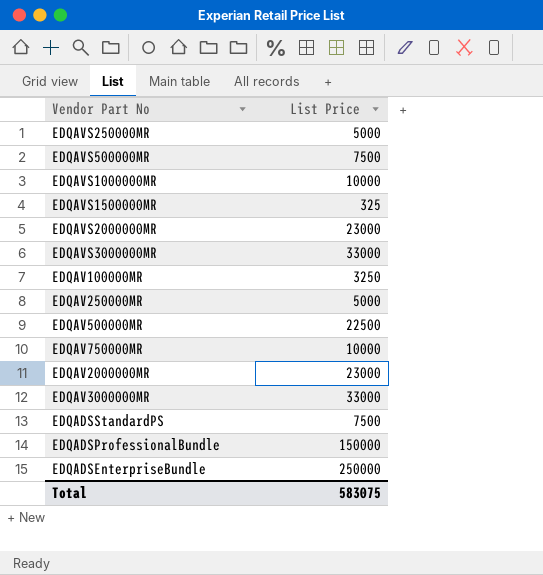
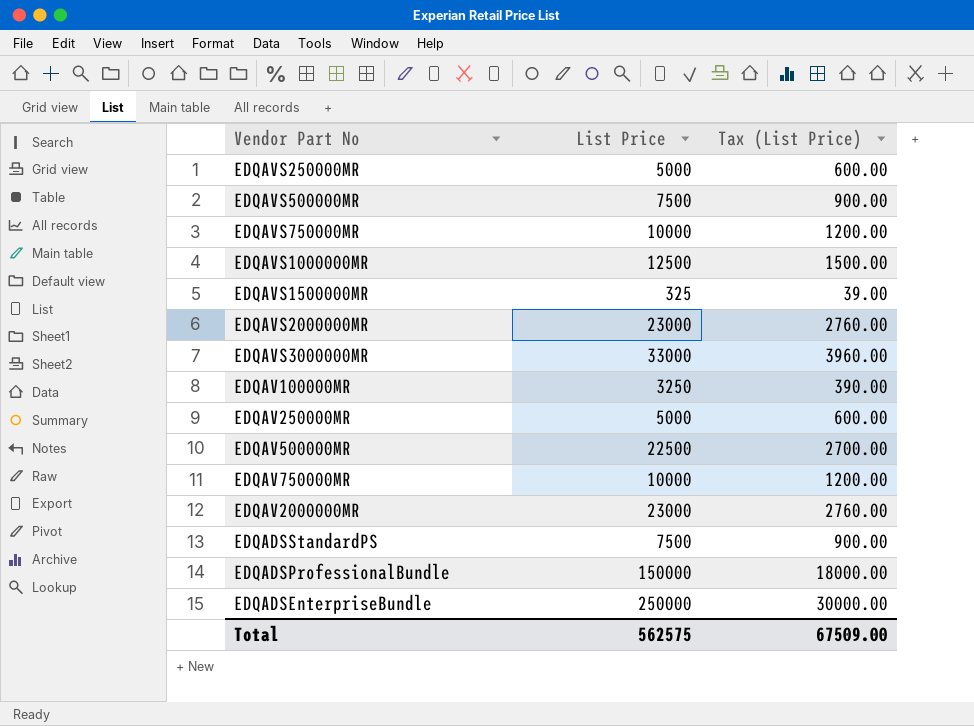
column Tax (List Price) | formula: none -> [List Price] * 0.12
row EDQAV3000000MR: 33000 -> none
row EDQAVS750000MR: none -> 10000 | 1200.00
EDQAVS1000000MR | List Price: 10000 -> 12500
Total | List Price: 583075 -> 562575

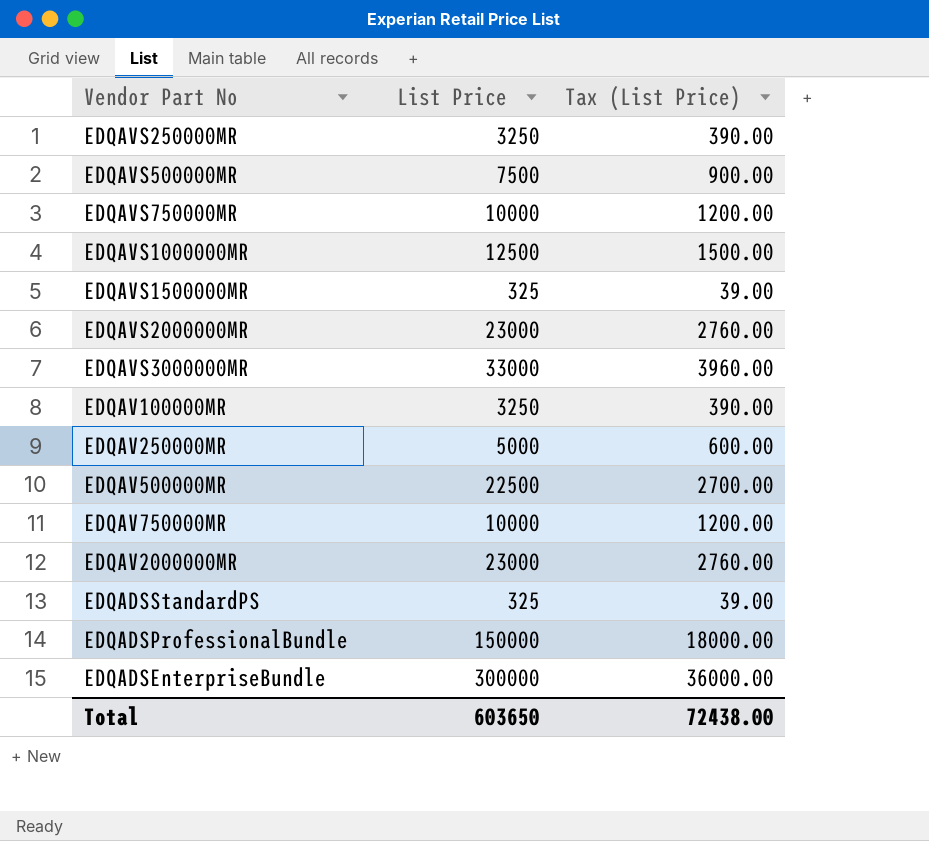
EDQAVS250000MR | List Price: 5000 -> 3250
EDQAVS250000MR | Tax (List Price): 600.00 -> 390.00
EDQADSStandardPS | List Price: 7500 -> 325
EDQADSStandardPS | Tax (List Price): 900.00 -> 39.00
EDQADSEnterpriseBundle | List Price: 250000 -> 300000
EDQADSEnterpriseBundle | Tax (List Price): 30000.00 -> 36000.00
Total | List Price: 562575 -> 603650
Total | Tax (List Price): 67509.00 -> 72438.00

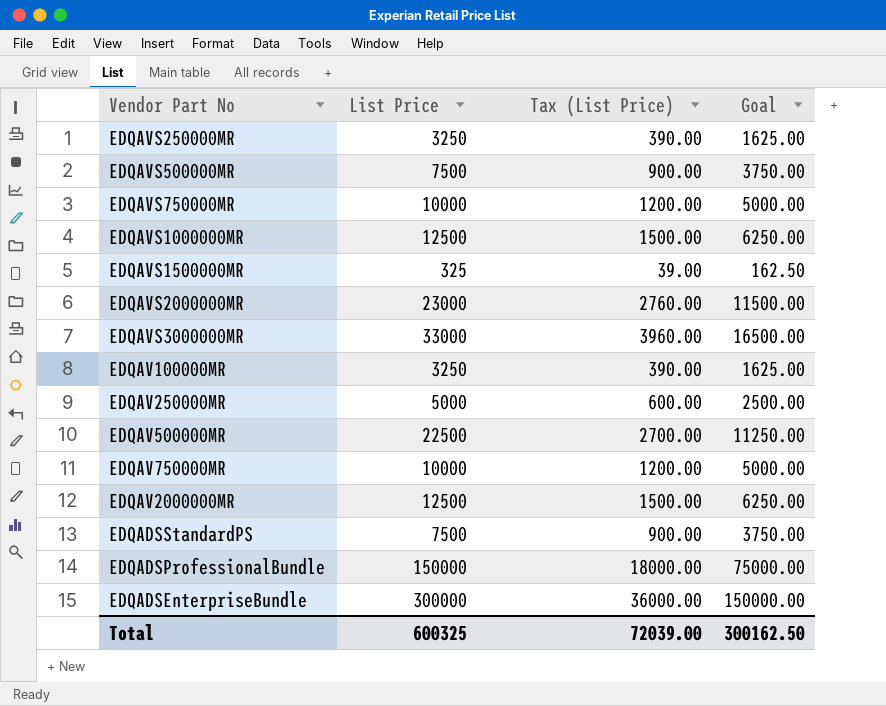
column Goal | formula: none -> [List Price] * 0.5
EDQAV2000000MR | List Price: 23000 -> 12500
EDQAV2000000MR | Tax (List Price): 2760.00 -> 1500.00
EDQADSStandardPS | List Price: 325 -> 7500
EDQADSStandardPS | Tax (List Price): 39.00 -> 900.00
Total | List Price: 603650 -> 600325
Total | Tax (List Price): 72438.00 -> 72039.00

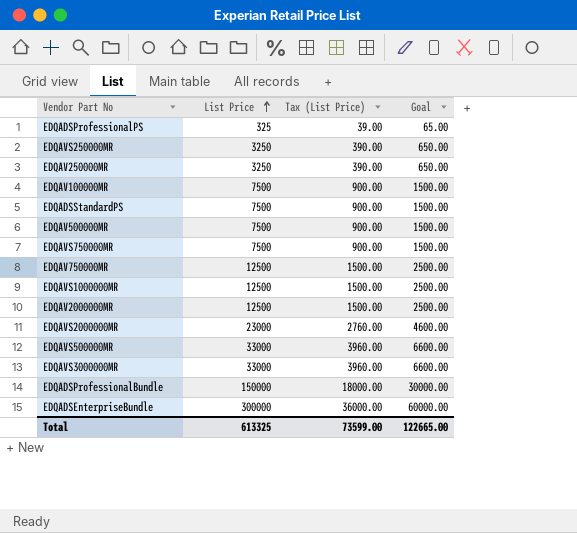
row order: none -> List Price ascending
column Goal | formula: [List Price] * 0.5 -> [List Price] * 0.2
row EDQAVS1500000MR: 325 | 39.00 | 162.50 -> none
row EDQADSProfessionalPS: none -> 325 | 39.00 | 65.00
EDQAV250000MR | List Price: 5000 -> 3250
EDQAV250000MR | Tax (List Price): 600.00 -> 390.00
EDQAV100000MR | List Price: 3250 -> 7500
EDQAV100000MR | Tax (List Price): 390.00 -> 900.00
EDQAV500000MR | List Price: 22500 -> 7500
EDQAV500000MR | Tax (List Price): 2700.00 -> 900.00
EDQAVS750000MR | List Price: 10000 -> 7500
EDQAVS750000MR | Tax (List Price): 1200.00 -> 900.00
EDQAV750000MR | List Price: 10000 -> 12500
EDQAV750000MR | Tax (List Price): 1200.00 -> 1500.00
EDQAVS500000MR | List Price: 7500 -> 33000
EDQAVS500000MR | Tax (List Price): 900.00 -> 3960.00
Total | List Price: 600325 -> 613325
Total | Tax (List Price): 72039.00 -> 73599.00
Total | Goal: 300162.50 -> 122665.00

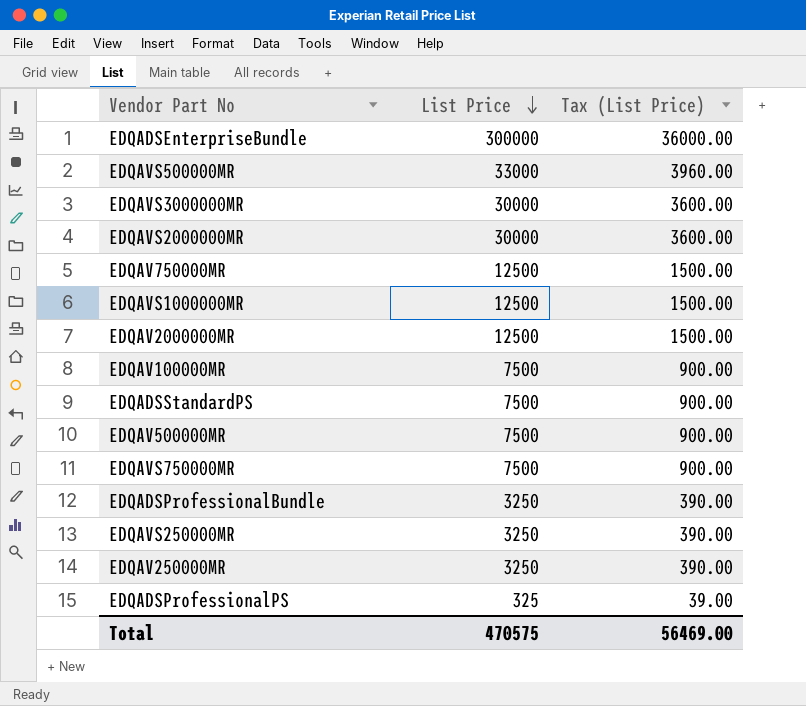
row order: List Price ascending -> List Price descending
column Goal | formula: [List Price] * 0.2 -> none
EDQAVS3000000MR | List Price: 33000 -> 30000
EDQAVS3000000MR | Tax (List Price): 3960.00 -> 3600.00
EDQAVS2000000MR | List Price: 23000 -> 30000
EDQAVS2000000MR | Tax (List Price): 2760.00 -> 3600.00
EDQADSProfessionalBundle | List Price: 150000 -> 3250
EDQADSProfessionalBundle | Tax (List Price): 18000.00 -> 390.00
Total | List Price: 613325 -> 470575
Total | Tax (List Price): 73599.00 -> 56469.00

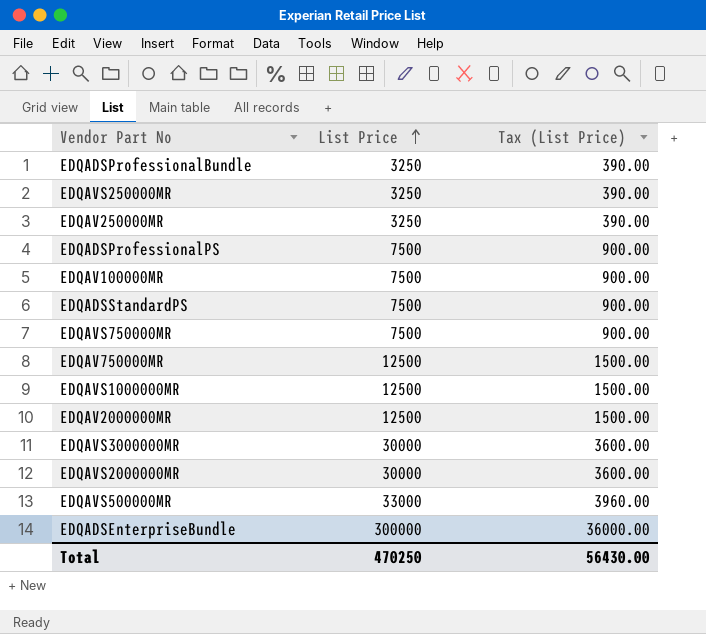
row order: List Price descending -> List Price ascending
row EDQAV500000MR: 7500 | 900.00 -> none
EDQADSProfessionalPS | List Price: 325 -> 7500
EDQADSProfessionalPS | Tax (List Price): 39.00 -> 900.00
Total | List Price: 470575 -> 470250
Total | Tax (List Price): 56469.00 -> 56430.00

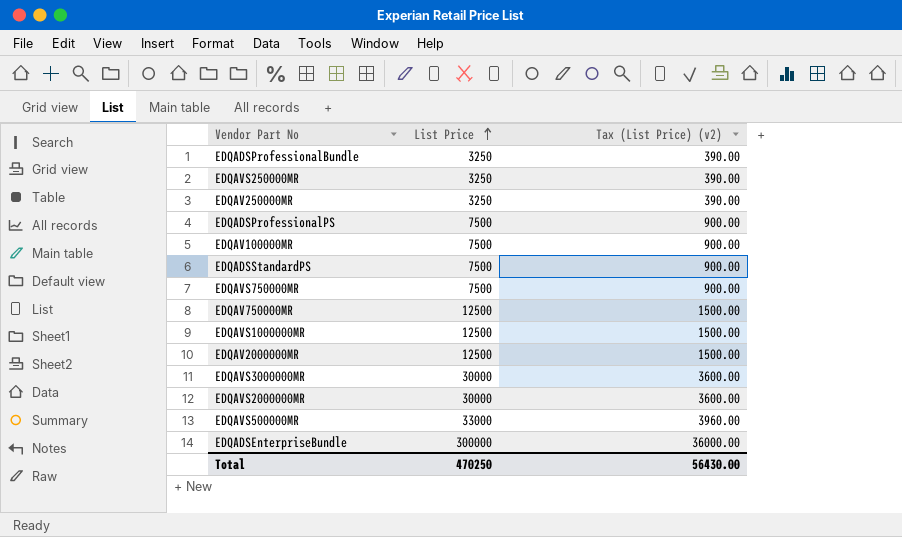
column name: Tax (List Price) -> Tax (List Price) (v2)

